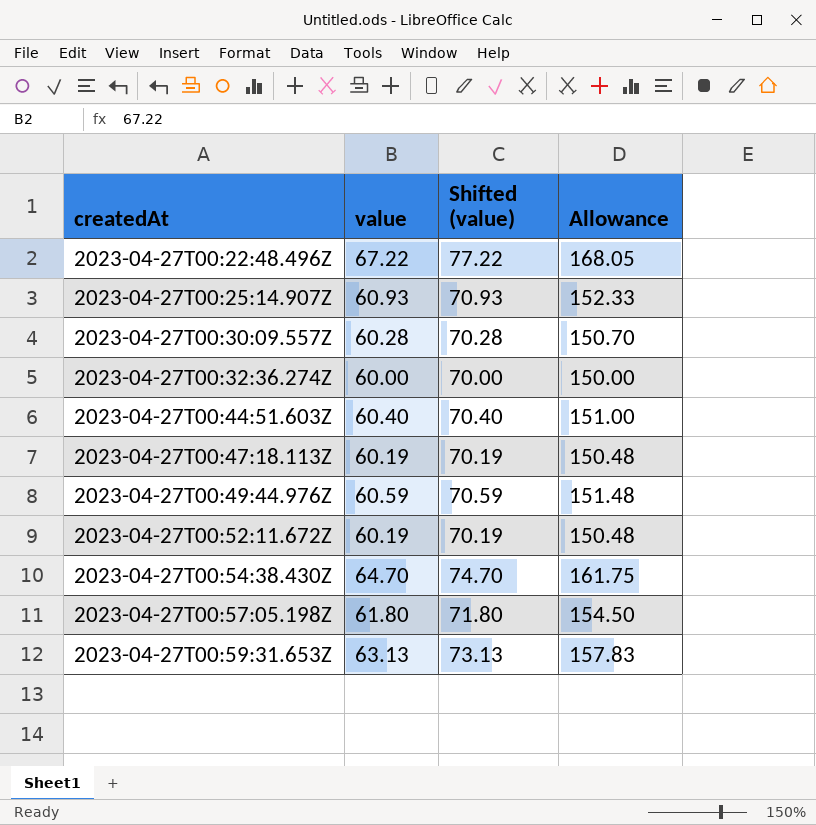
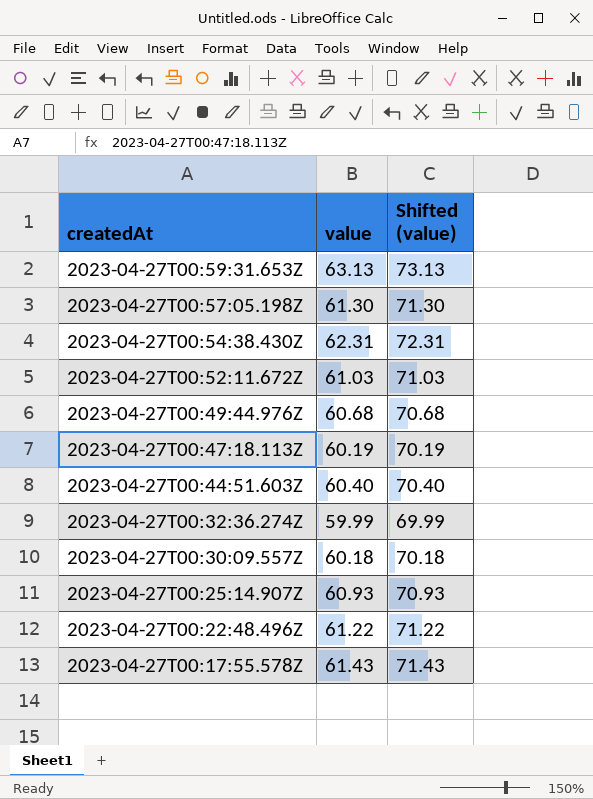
row order: createdAt ascending -> createdAt descending
column Allowance | formula: [value] * 2.5 -> none
2023-04-27T00:57:05.198Z | value: 61.80 -> 61.30
2023-04-27T00:57:05.198Z | Shifted (value): 71.80 -> 71.30
2023-04-27T00:54:38.430Z | value: 64.70 -> 62.31
2023-04-27T00:54:38.430Z | Shifted (value): 74.70 -> 72.31
2023-04-27T00:52:11.672Z | value: 60.19 -> 61.03
2023-04-27T00:52:11.672Z | Shifted (value): 70.19 -> 71.03
2023-04-27T00:49:44.976Z | value: 60.59 -> 60.68
2023-04-27T00:49:44.976Z | Shifted (value): 70.59 -> 70.68
2023-04-27T00:32:36.274Z | value: 60.00 -> 59.99
2023-04-27T00:32:36.274Z | Shifted (value): 70.00 -> 69.99
2023-04-27T00:30:09.557Z | value: 60.28 -> 60.18
2023-04-27T00:30:09.557Z | Shifted (value): 70.28 -> 70.18
2023-04-27T00:22:48.496Z | value: 67.22 -> 61.22
2023-04-27T00:22:48.496Z | Shifted (value): 77.22 -> 71.22
row 2023-04-27T00:17:55.578Z: none -> 61.43 | 71.43

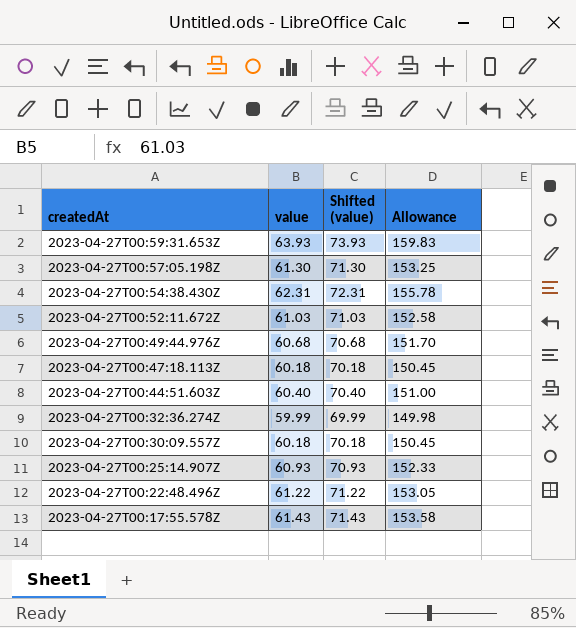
column Allowance | formula: none -> [value] * 2.5
2023-04-27T00:59:31.653Z | value: 63.13 -> 63.93
2023-04-27T00:59:31.653Z | Shifted (value): 73.13 -> 73.93
2023-04-27T00:47:18.113Z | value: 60.19 -> 60.18
2023-04-27T00:47:18.113Z | Shifted (value): 70.19 -> 70.18

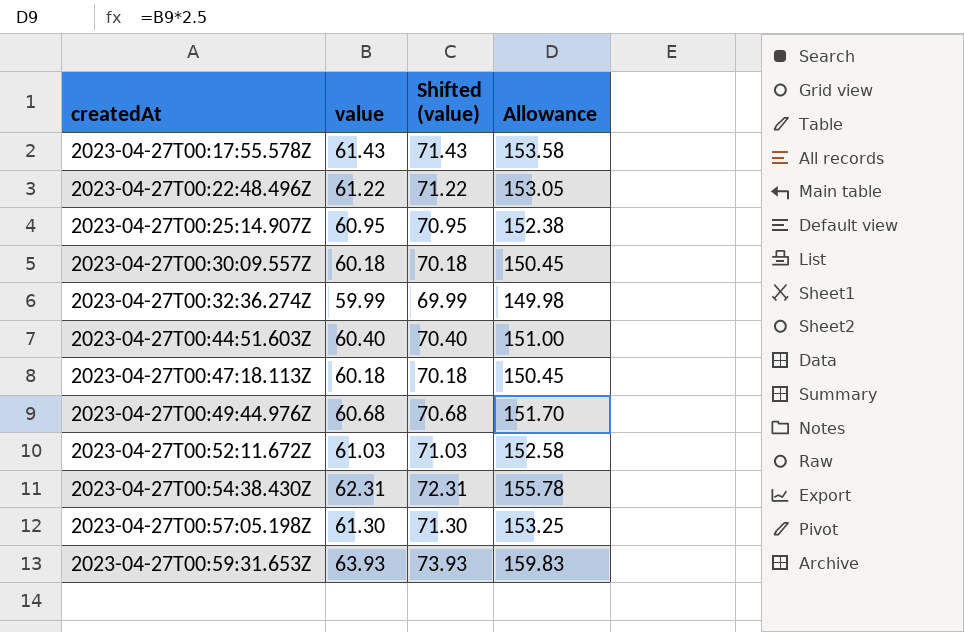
row order: createdAt descending -> createdAt ascending
2023-04-27T00:25:14.907Z | value: 60.93 -> 60.95
2023-04-27T00:25:14.907Z | Shifted (value): 70.93 -> 70.95
2023-04-27T00:25:14.907Z | Allowance: 152.33 -> 152.38

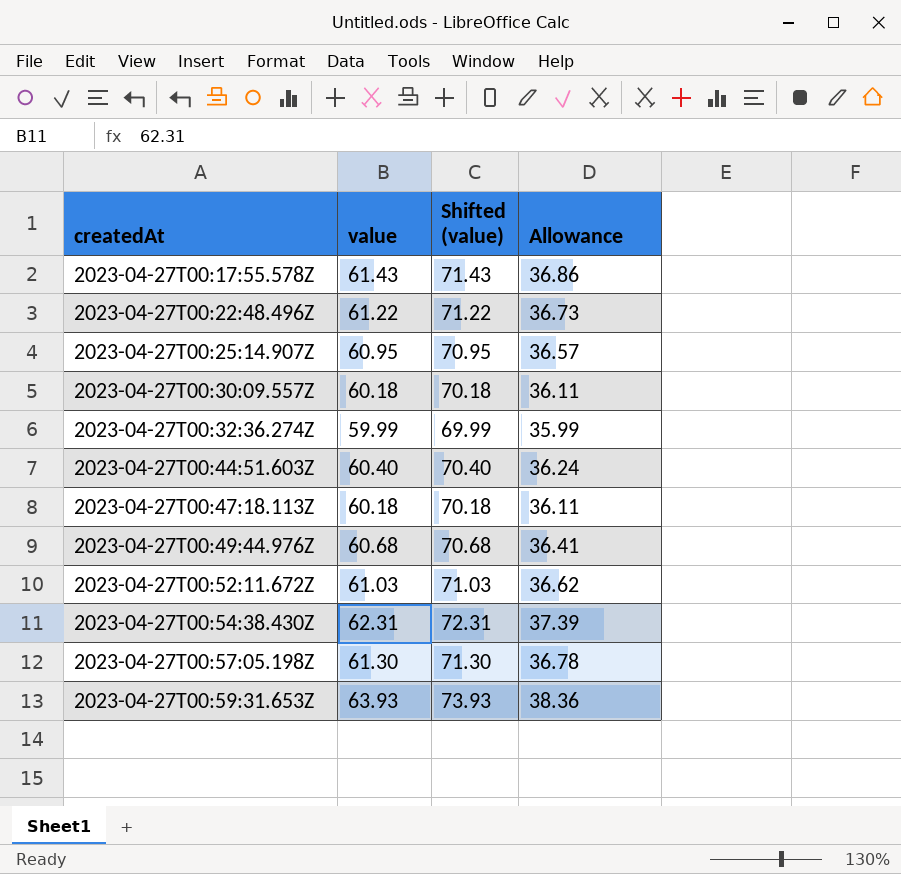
column Allowance | formula: [value] * 2.5 -> [value] * 0.6

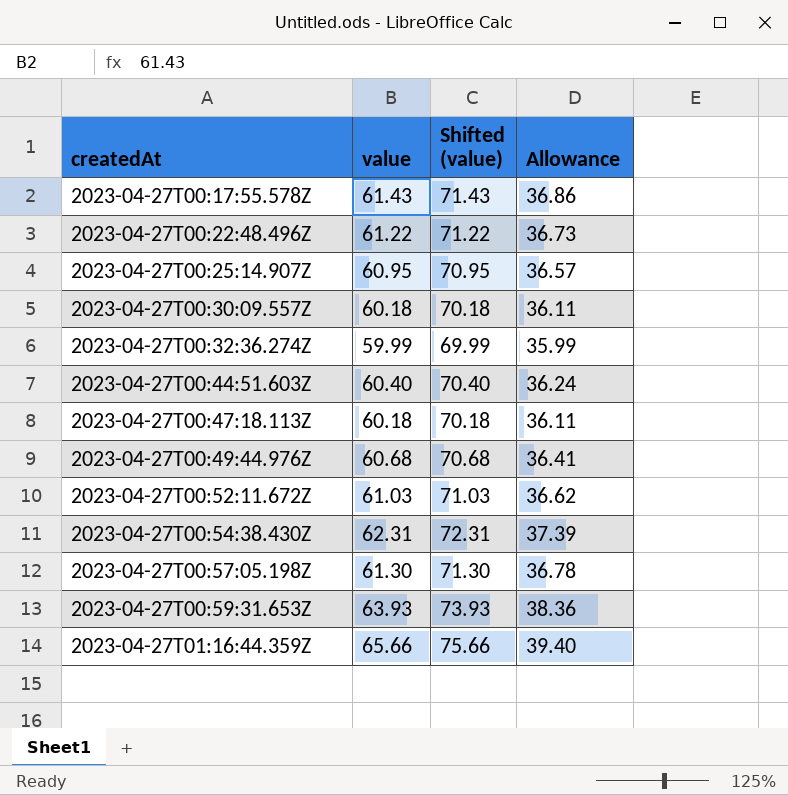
row 2023-04-27T01:16:44.359Z: none -> 65.66 | 75.66 | 39.40

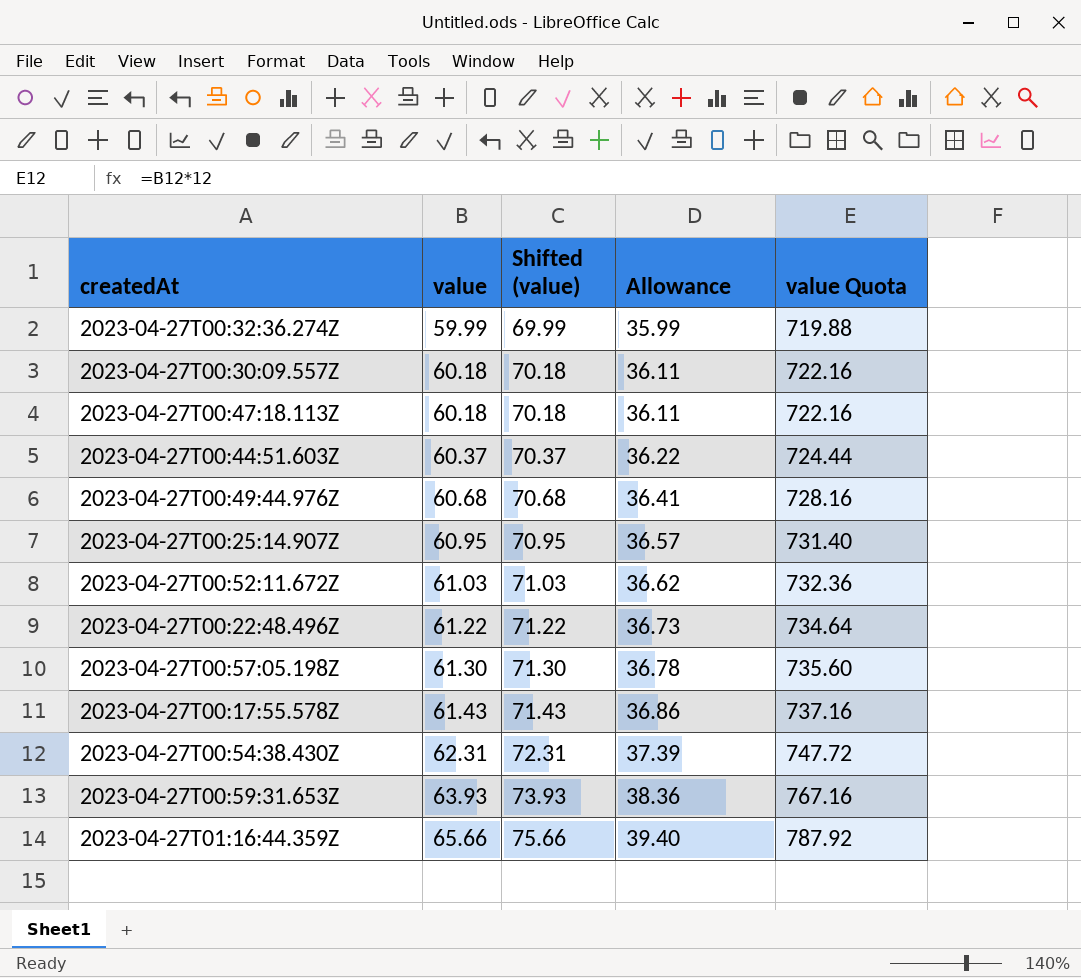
row order: createdAt ascending -> value ascending
column value Quota | formula: none -> [value] * 12
2023-04-27T00:44:51.603Z | value: 60.40 -> 60.37
2023-04-27T00:44:51.603Z | Shifted (value): 70.40 -> 70.37
2023-04-27T00:44:51.603Z | Allowance: 36.24 -> 36.22

